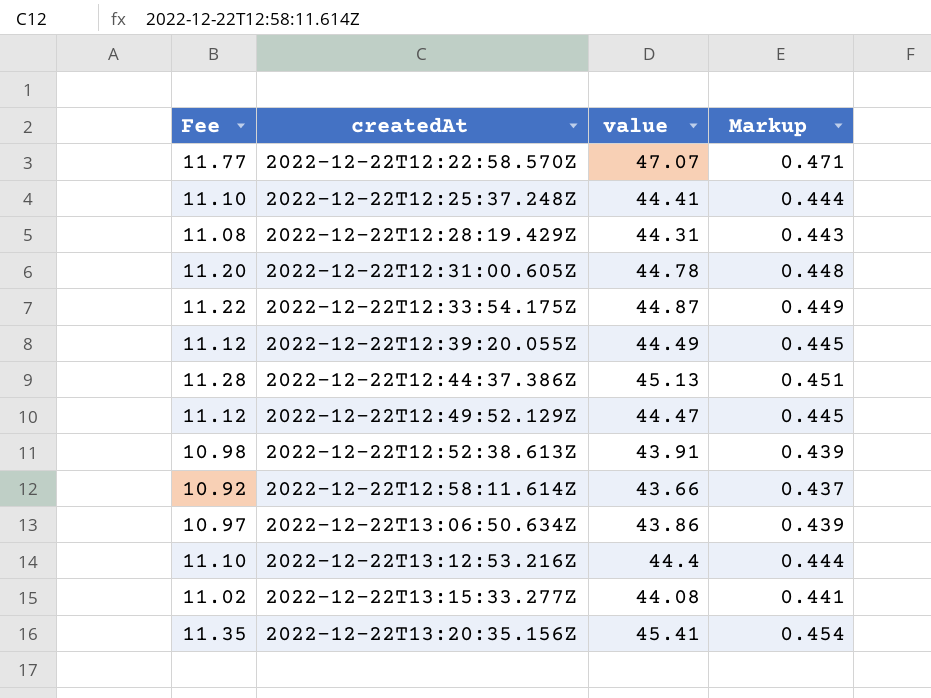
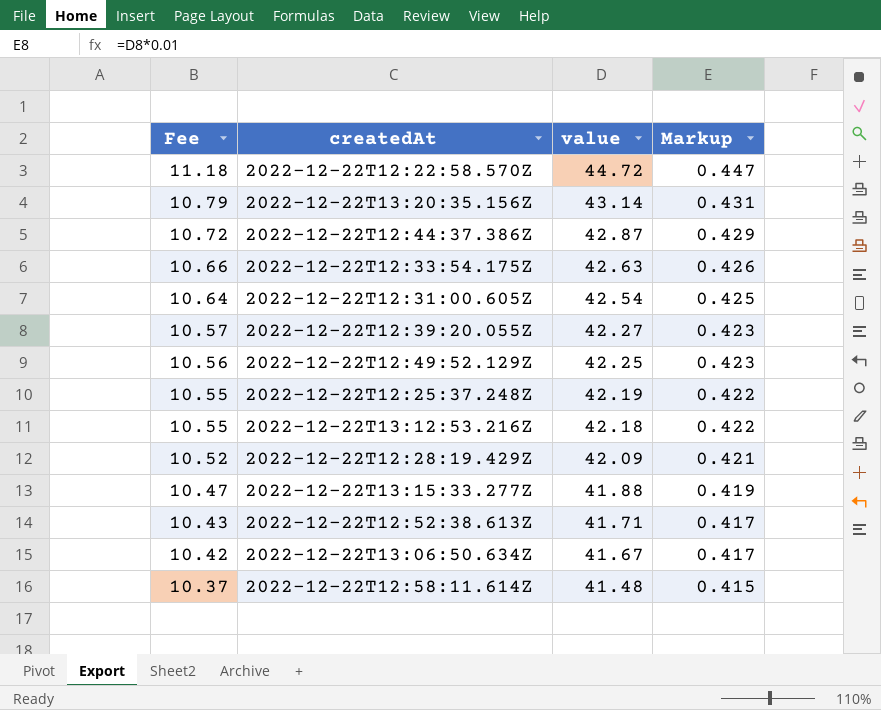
row order: createdAt ascending -> Fee descending
2022-12-22T12:22:58.570Z | Fee: 11.77 -> 11.18
2022-12-22T12:22:58.570Z | value: 47.07 -> 44.72
2022-12-22T12:22:58.570Z | Markup: 0.471 -> 0.447
2022-12-22T13:20:35.156Z | Fee: 11.35 -> 10.79
2022-12-22T13:20:35.156Z | value: 45.41 -> 43.14
2022-12-22T13:20:35.156Z | Markup: 0.454 -> 0.431
2022-12-22T12:44:37.386Z | Fee: 11.28 -> 10.72
2022-12-22T12:44:37.386Z | value: 45.13 -> 42.87
2022-12-22T12:44:37.386Z | Markup: 0.451 -> 0.429
2022-12-22T12:33:54.175Z | Fee: 11.22 -> 10.66
2022-12-22T12:33:54.175Z | value: 44.87 -> 42.63
2022-12-22T12:33:54.175Z | Markup: 0.449 -> 0.426
2022-12-22T12:31:00.605Z | Fee: 11.20 -> 10.64
2022-12-22T12:31:00.605Z | value: 44.78 -> 42.54
2022-12-22T12:31:00.605Z | Markup: 0.448 -> 0.425
2022-12-22T12:39:20.055Z | Fee: 11.12 -> 10.57
2022-12-22T12:39:20.055Z | value: 44.49 -> 42.27
2022-12-22T12:39:20.055Z | Markup: 0.445 -> 0.423
2022-12-22T12:49:52.129Z | Fee: 11.12 -> 10.56
2022-12-22T12:49:52.129Z | value: 44.47 -> 42.25
2022-12-22T12:49:52.129Z | Markup: 0.445 -> 0.423
2022-12-22T12:25:37.248Z | Fee: 11.10 -> 10.55
2022-12-22T12:25:37.248Z | value: 44.41 -> 42.19
2022-12-22T12:25:37.248Z | Markup: 0.444 -> 0.422
2022-12-22T13:12:53.216Z | Fee: 11.10 -> 10.55
2022-12-22T13:12:53.216Z | value: 44.4 -> 42.18
2022-12-22T13:12:53.216Z | Markup: 0.444 -> 0.422
2022-12-22T12:28:19.429Z | Fee: 11.08 -> 10.52
2022-12-22T12:28:19.429Z | value: 44.31 -> 42.09
2022-12-22T12:28:19.429Z | Markup: 0.443 -> 0.421
2022-12-22T13:15:33.277Z | Fee: 11.02 -> 10.47
2022-12-22T13:15:33.277Z | value: 44.08 -> 41.88
2022-12-22T13:15:33.277Z | Markup: 0.441 -> 0.419
2022-12-22T12:52:38.613Z | Fee: 10.98 -> 10.43
2022-12-22T12:52:38.613Z | value: 43.91 -> 41.71
2022-12-22T12:52:38.613Z | Markup: 0.439 -> 0.417
2022-12-22T13:06:50.634Z | Fee: 10.97 -> 10.42
2022-12-22T13:06:50.634Z | value: 43.86 -> 41.67
2022-12-22T13:06:50.634Z | Markup: 0.439 -> 0.417
2022-12-22T12:58:11.614Z | Fee: 10.92 -> 10.37
2022-12-22T12:58:11.614Z | value: 43.66 -> 41.48
2022-12-22T12:58:11.614Z | Markup: 0.437 -> 0.415

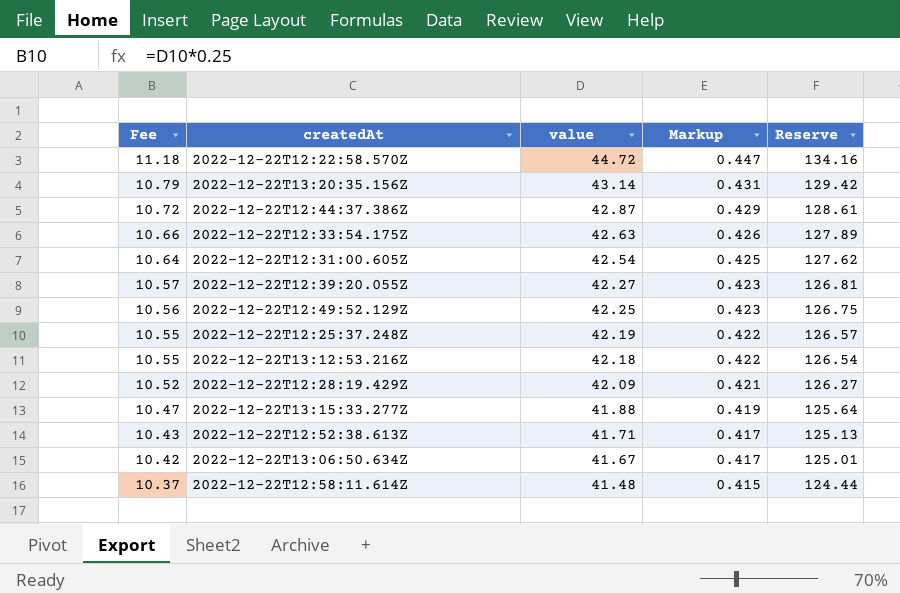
column Reserve | formula: none -> [value] * 3

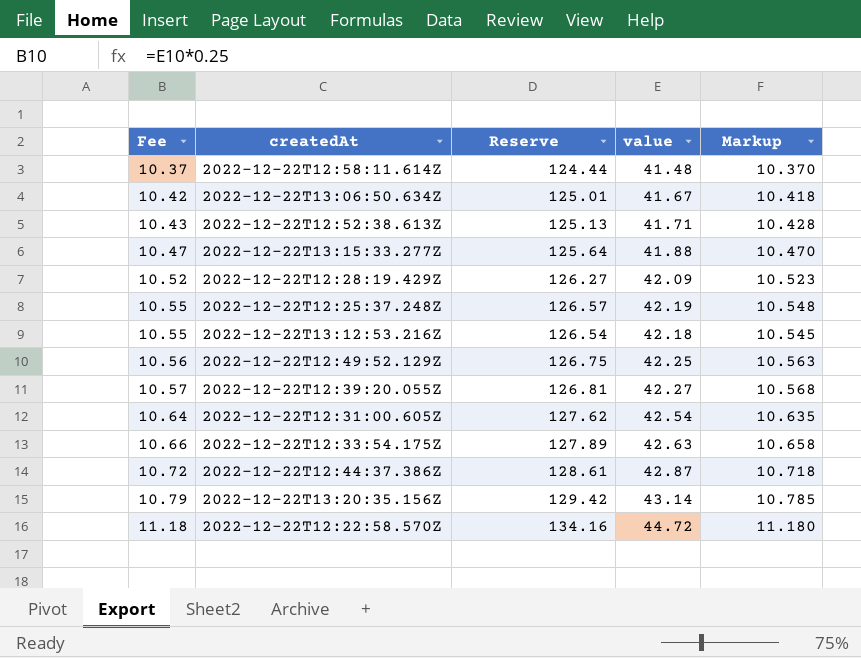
row order: Fee descending -> Fee ascending
column Reserve | position: 5 -> 3
column Markup | formula: [value] * 0.01 -> [value] * 0.25

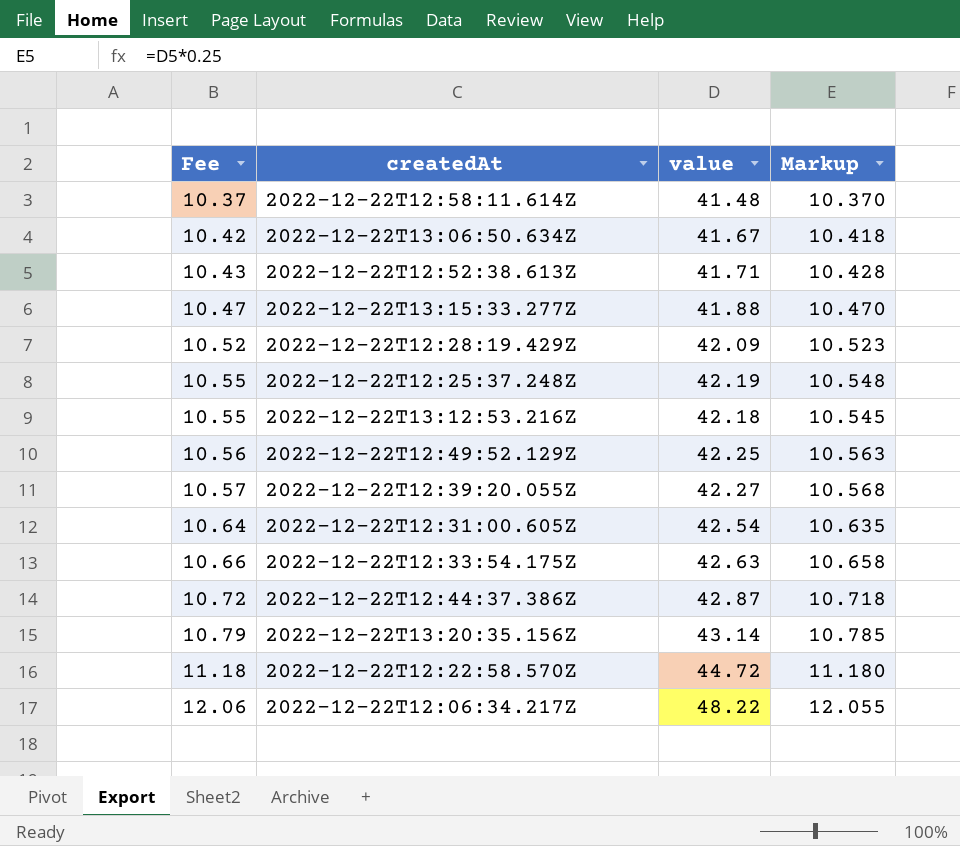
column Reserve | formula: [value] * 3 -> none
row 2022-12-22T12:06:34.217Z: none -> 12.06 | 48.22 | 12.055

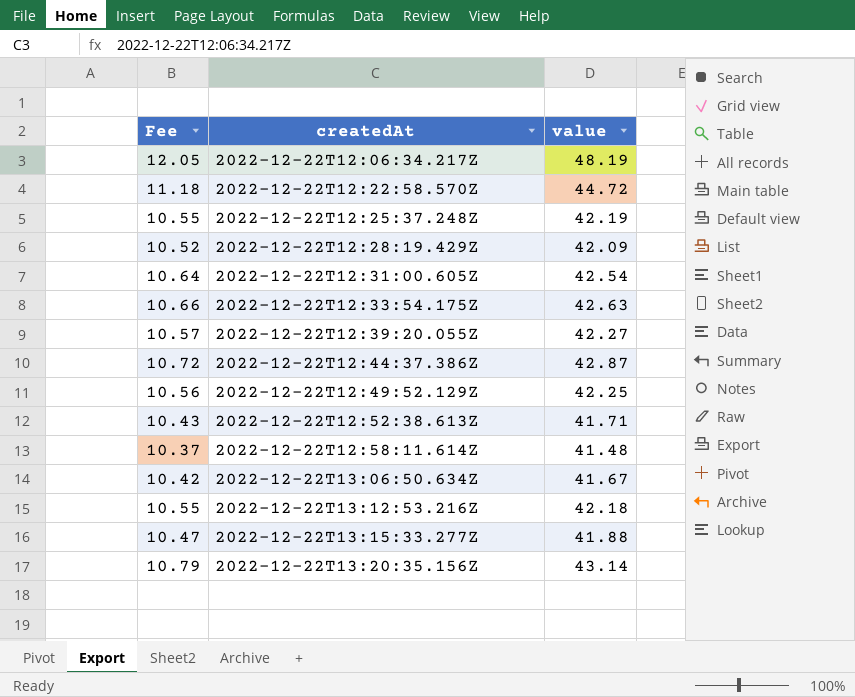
row order: Fee ascending -> createdAt ascending
column Markup | formula: [value] * 0.25 -> none
2022-12-22T12:06:34.217Z | Fee: 12.06 -> 12.05
2022-12-22T12:06:34.217Z | value: 48.22 -> 48.19

